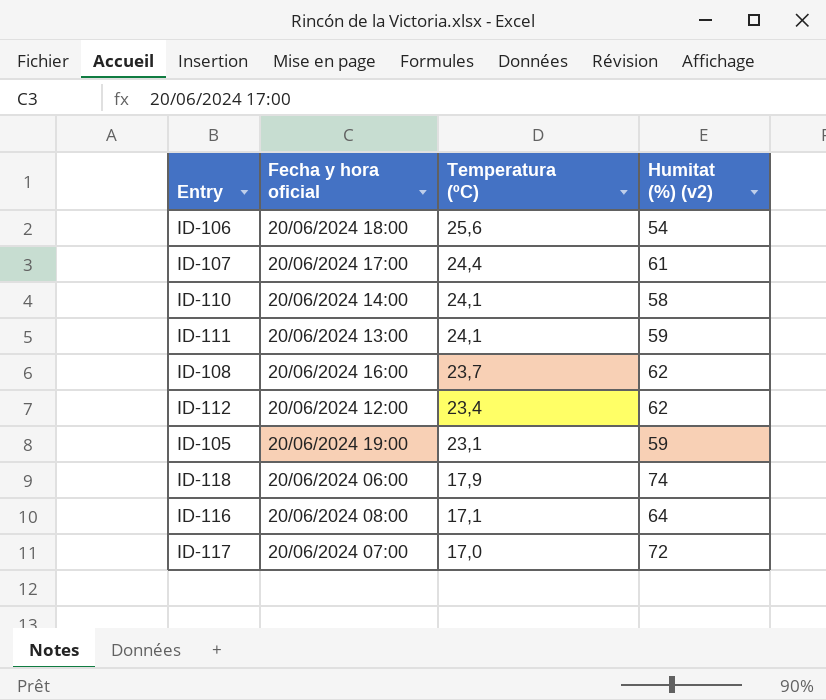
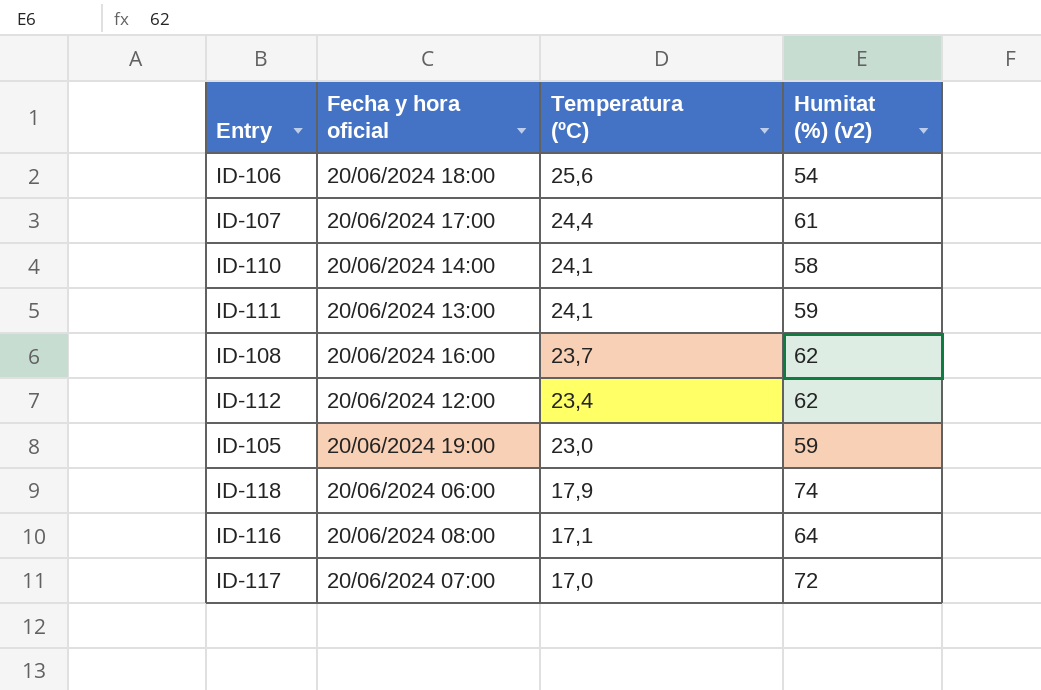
ID-105 | Temperatura (ºC): 23,1 -> 23,0

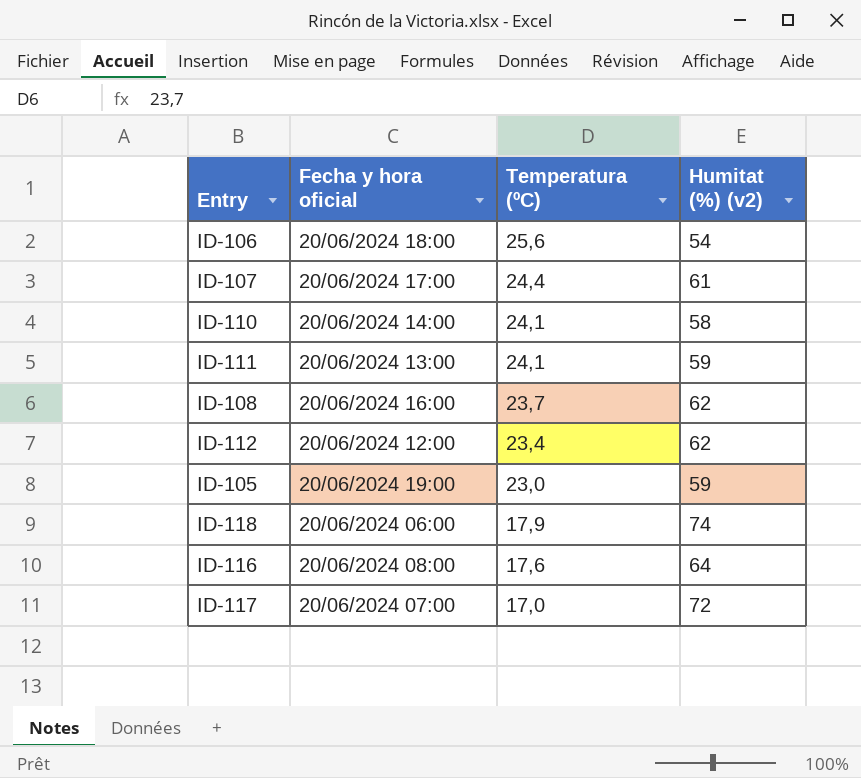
ID-116 | Temperatura (ºC): 17,1 -> 17,6

